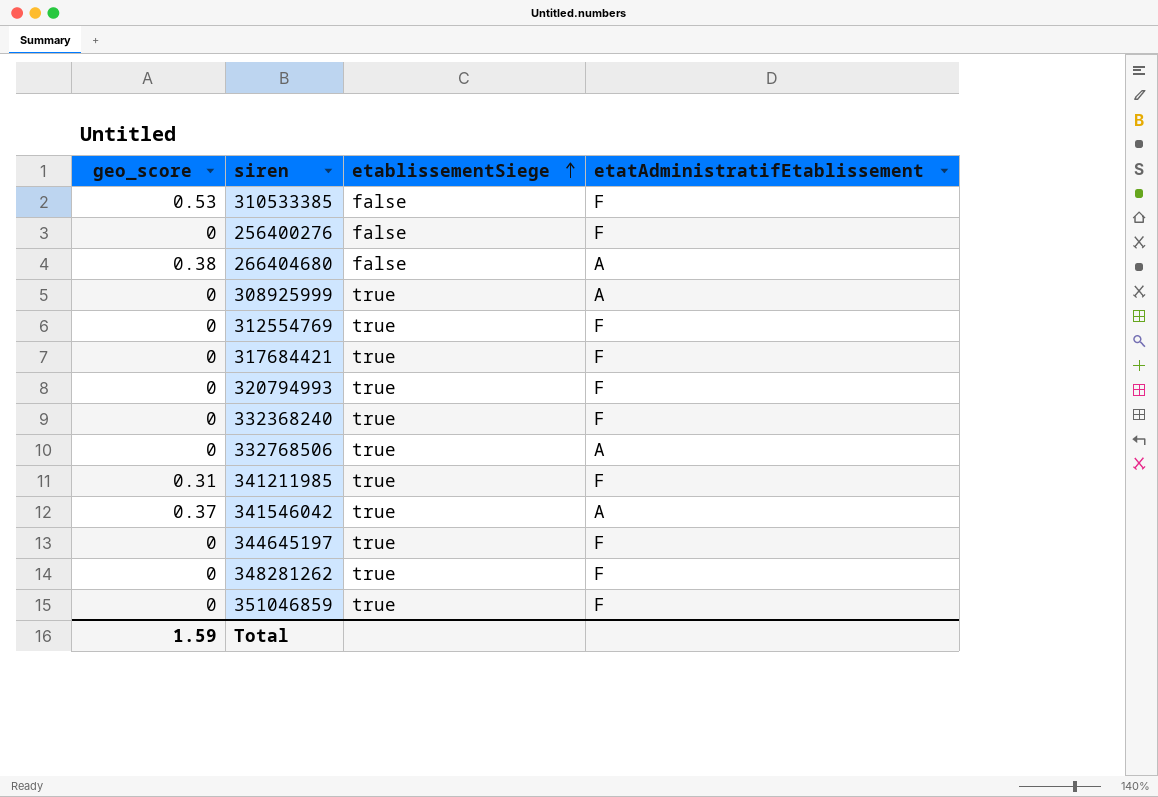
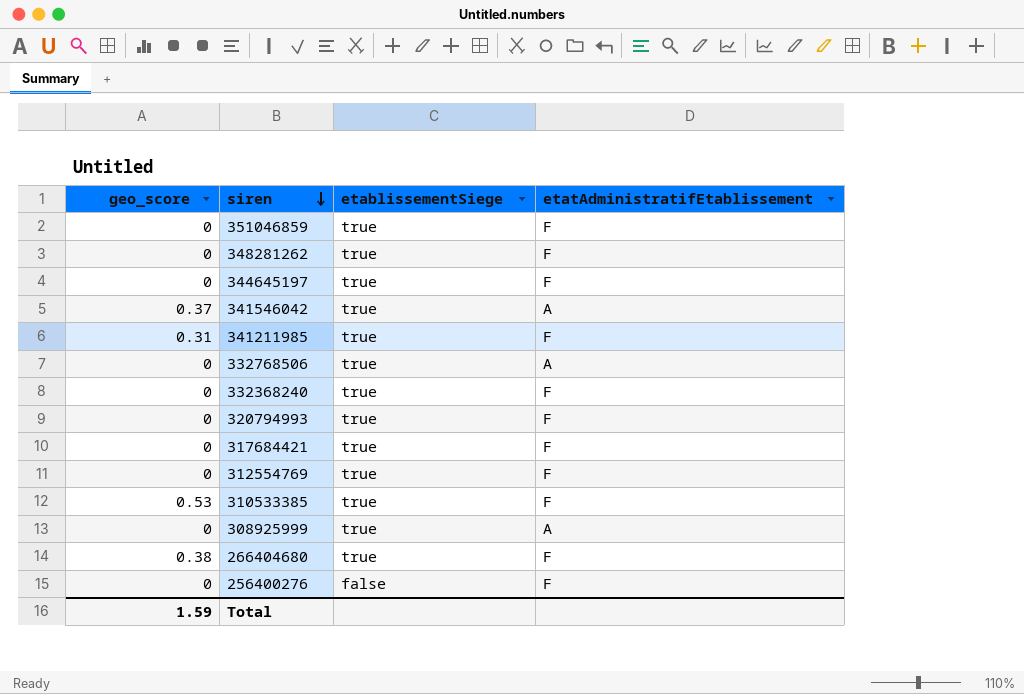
row order: etablissementSiege ascending -> siren descending
310533385 | etablissementSiege: false -> true
266404680 | etablissementSiege: false -> true
266404680 | etatAdministratifEtablissement: A -> F

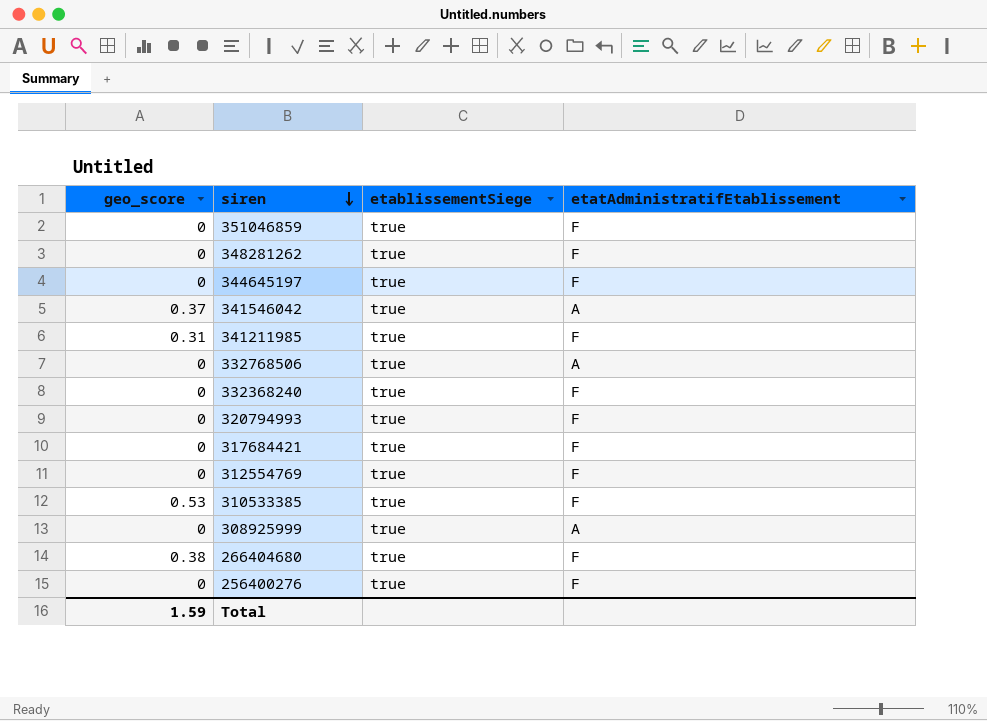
256400276 | etablissementSiege: false -> true

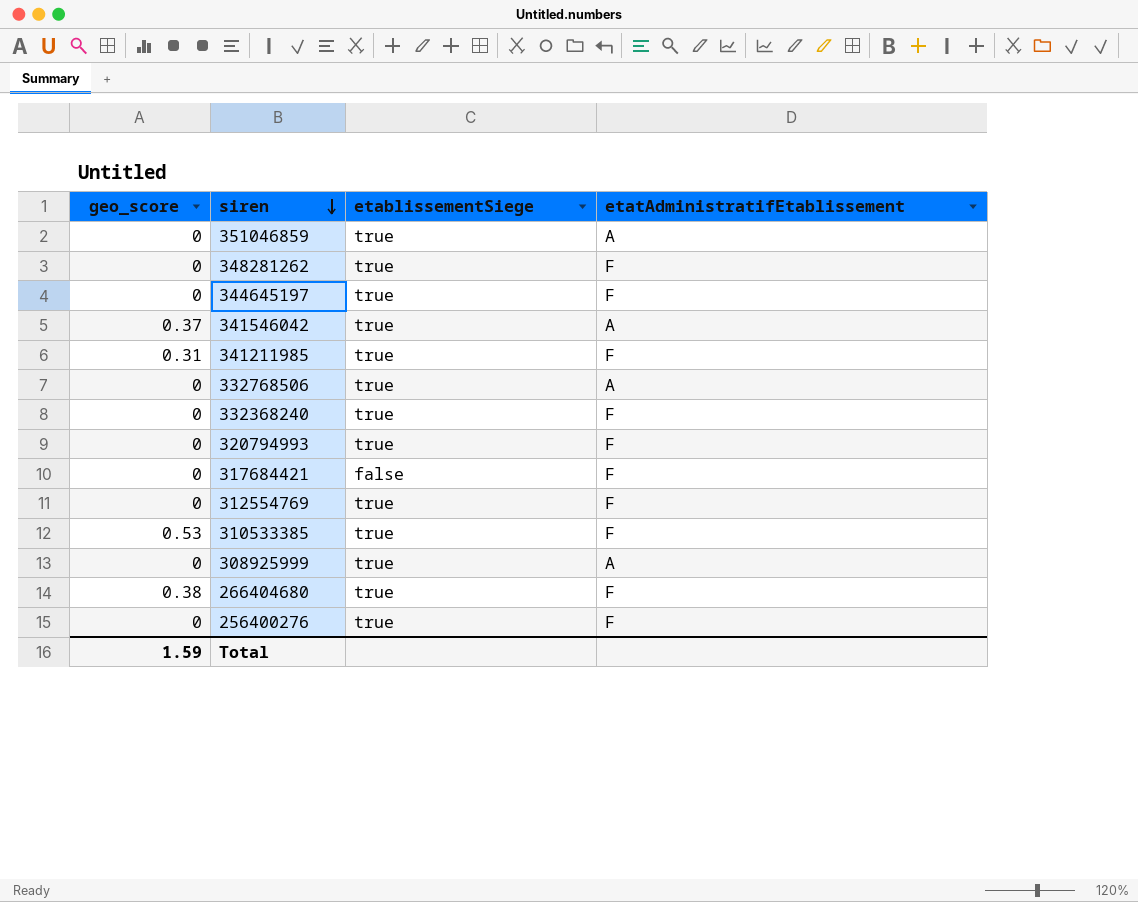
351046859 | etatAdministratifEtablissement: F -> A
317684421 | etablissementSiege: true -> false

